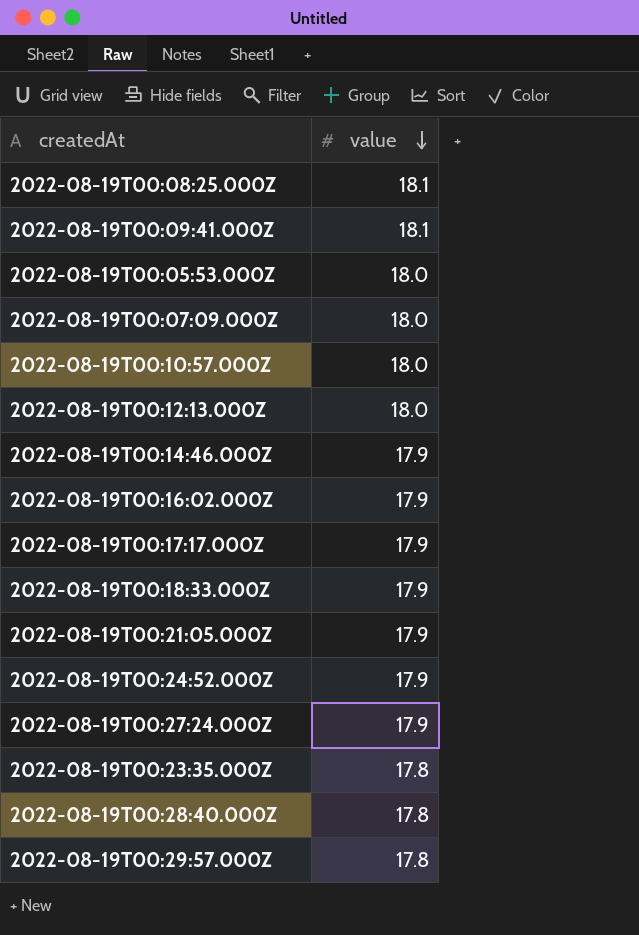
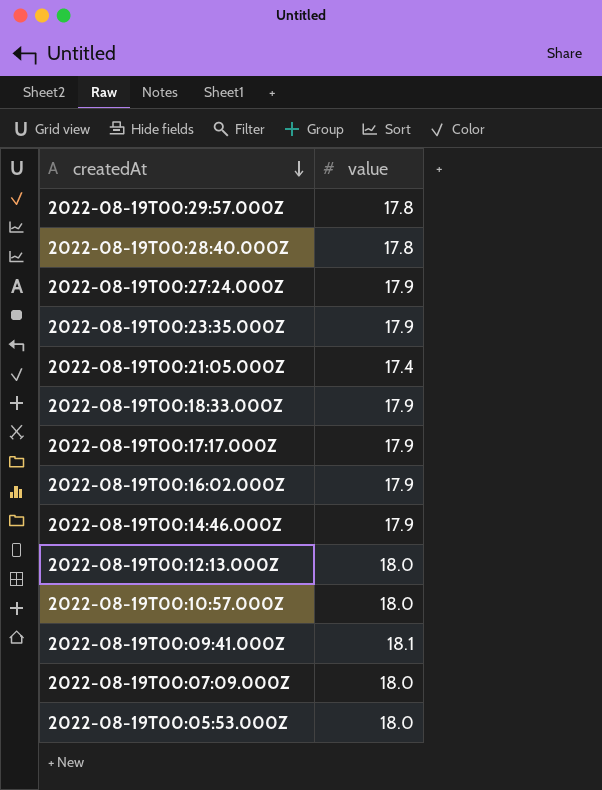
row order: value descending -> createdAt descending
row 2022-08-19T00:08:25.000Z: 18.1 -> none
row 2022-08-19T00:24:52.000Z: 17.9 -> none
2022-08-19T00:23:35.000Z | value: 17.8 -> 17.9
2022-08-19T00:21:05.000Z | value: 17.9 -> 17.4

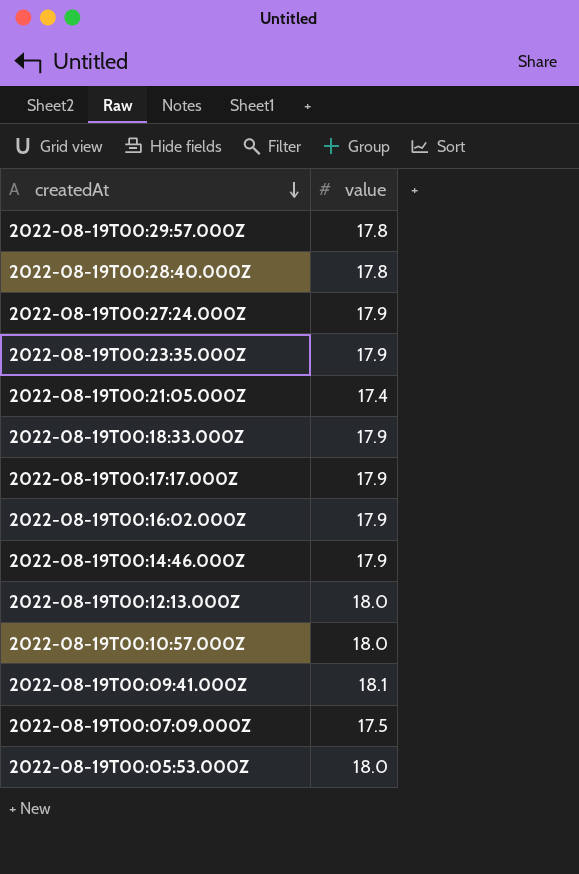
2022-08-19T00:07:09.000Z | value: 18.0 -> 17.5

